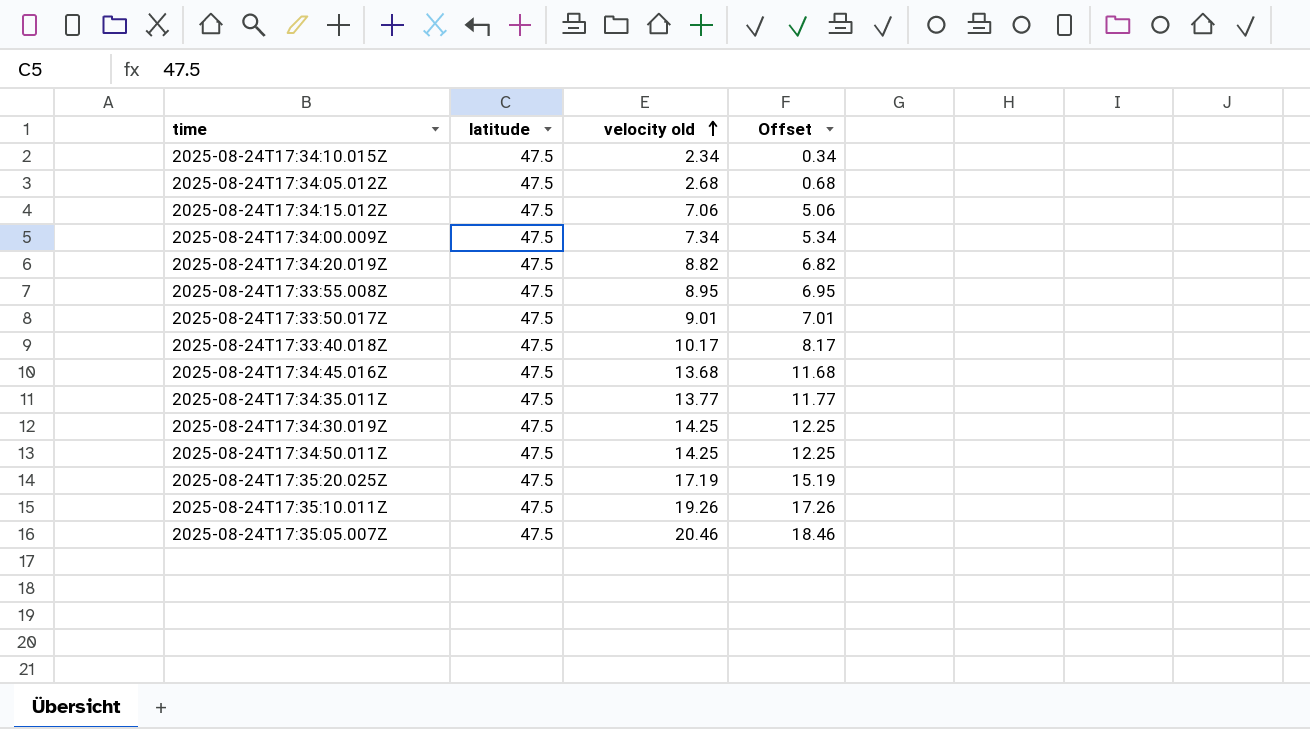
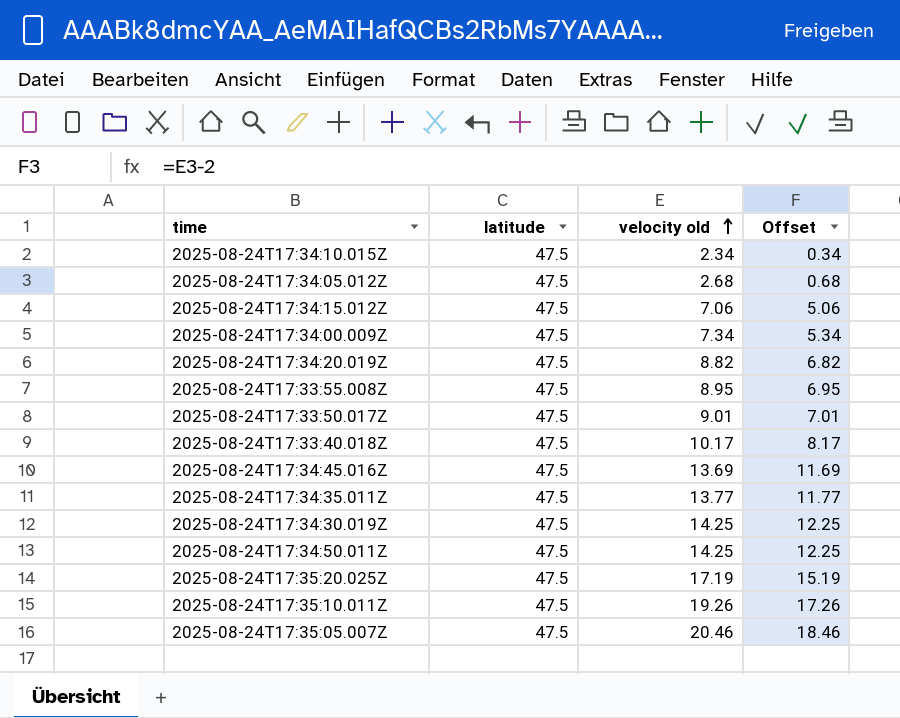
2025-08-24T17:34:45.016Z | velocity old: 13.68 -> 13.69
2025-08-24T17:34:45.016Z | Offset: 11.68 -> 11.69

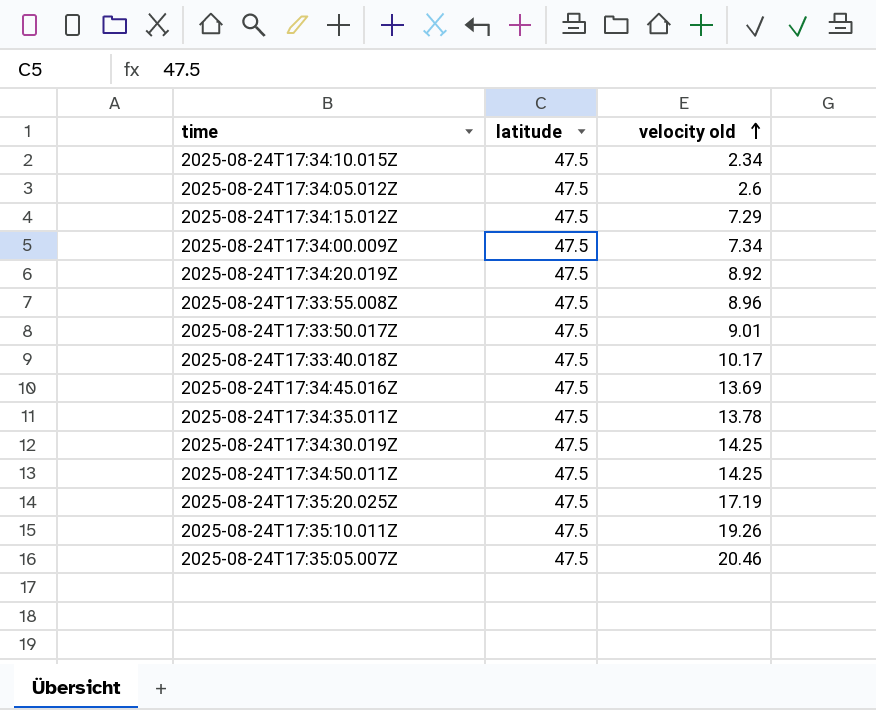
column Offset | formula: [velocity old] - 2 -> none
2025-08-24T17:34:05.012Z | velocity old: 2.68 -> 2.6
2025-08-24T17:34:15.012Z | velocity old: 7.06 -> 7.29
2025-08-24T17:34:20.019Z | velocity old: 8.82 -> 8.92
2025-08-24T17:33:55.008Z | velocity old: 8.95 -> 8.96
2025-08-24T17:34:35.011Z | velocity old: 13.77 -> 13.78

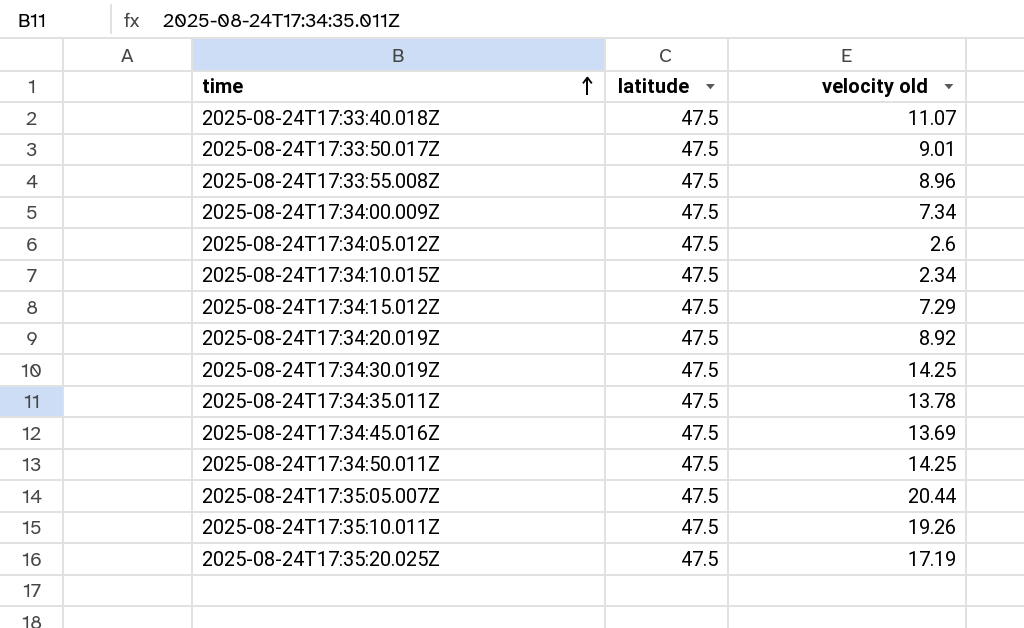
row order: velocity old ascending -> time ascending
2025-08-24T17:33:40.018Z | velocity old: 10.17 -> 11.07
2025-08-24T17:35:05.007Z | velocity old: 20.46 -> 20.44

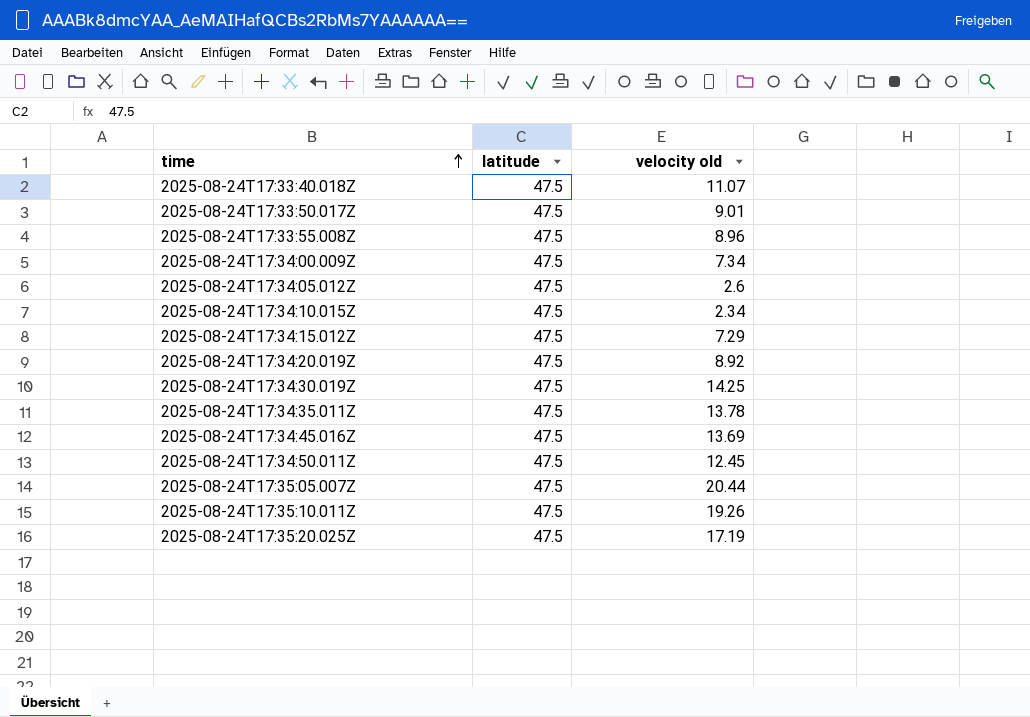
2025-08-24T17:34:50.011Z | velocity old: 14.25 -> 12.45

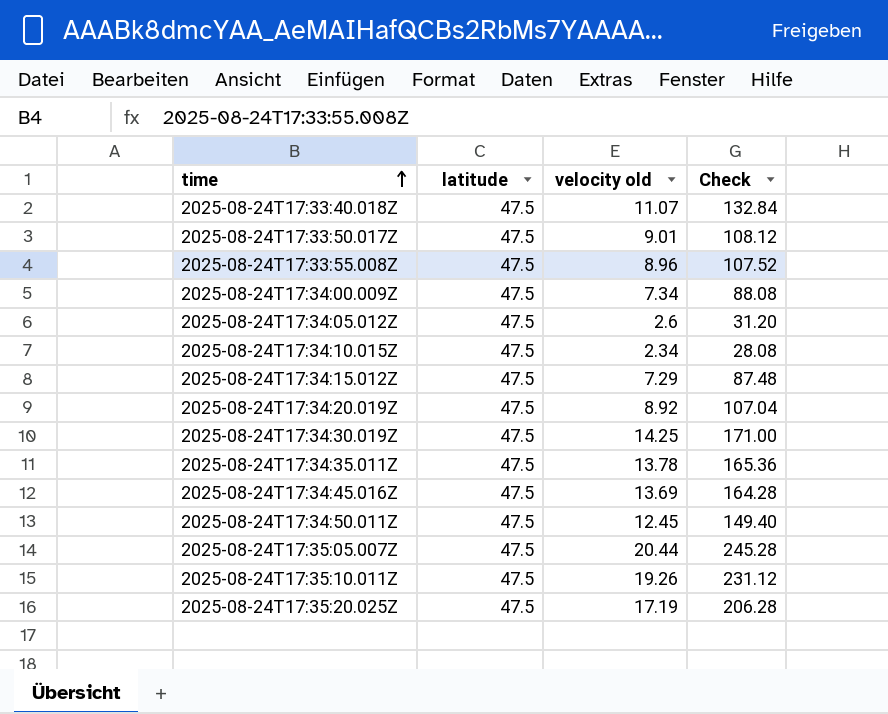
column Check | formula: none -> [velocity old] * 12

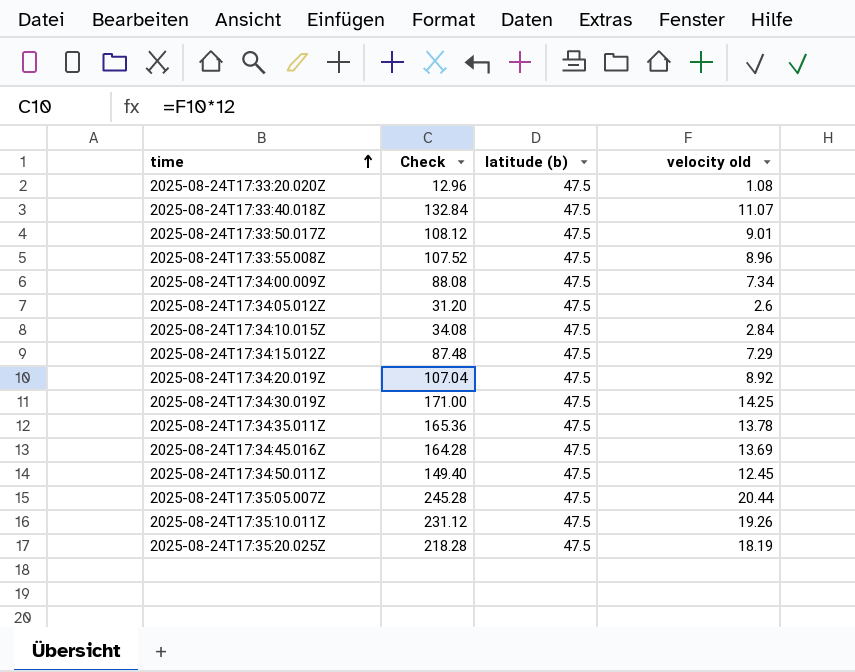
column Check | position: 4 -> 2
column name: latitude -> latitude (b)
row 2025-08-24T17:33:20.020Z: none -> 12.96 | 47.5 | 1.08
2025-08-24T17:34:10.015Z | Check: 28.08 -> 34.08
2025-08-24T17:34:10.015Z | velocity old: 2.34 -> 2.84
2025-08-24T17:35:20.025Z | Check: 206.28 -> 218.28
2025-08-24T17:35:20.025Z | velocity old: 17.19 -> 18.19

